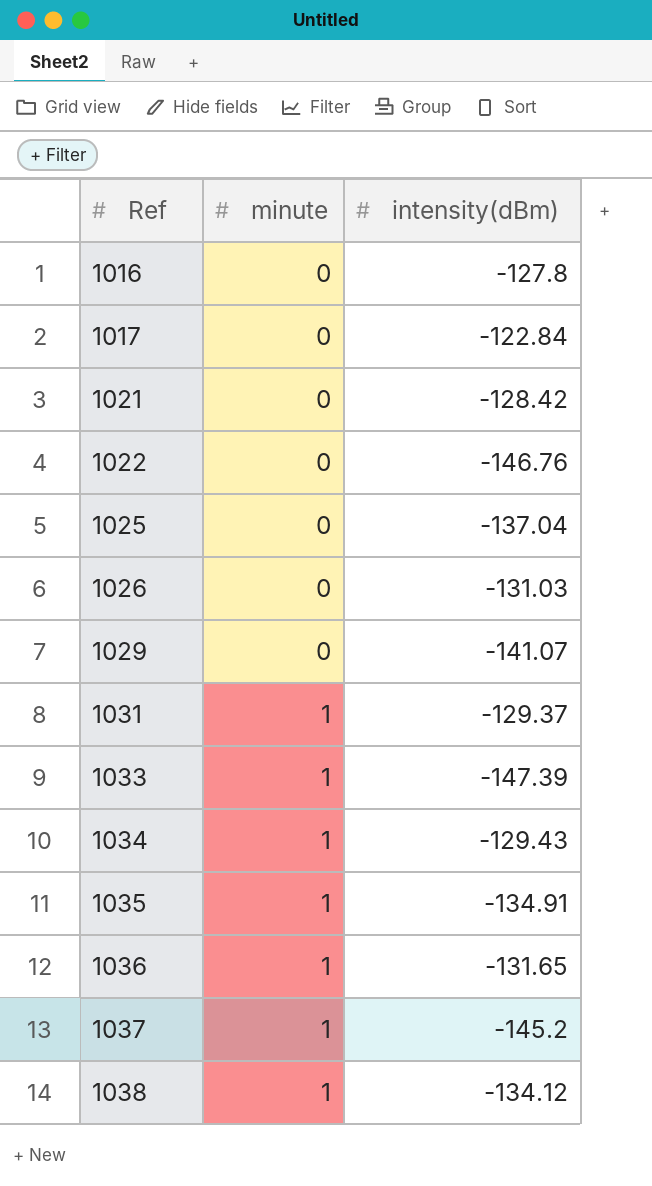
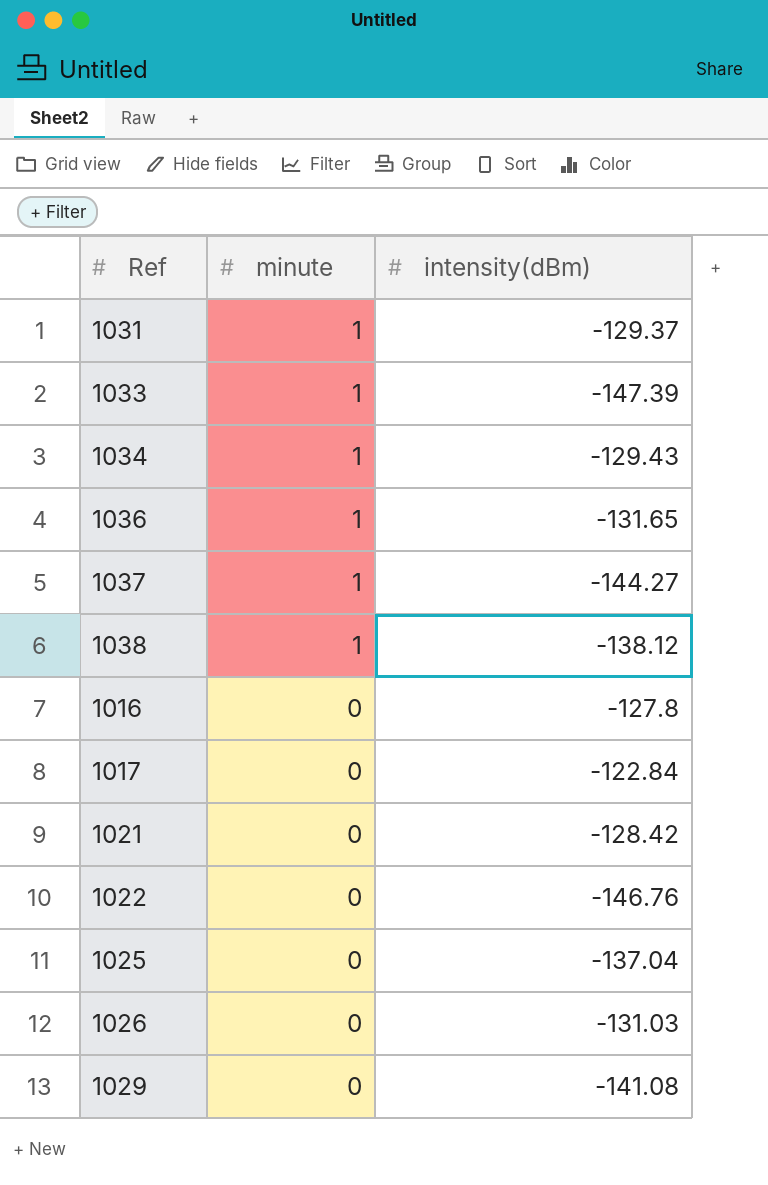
row order: Ref ascending -> minute descending
row 1035: 1 | -134.91 -> none
1037 | intensity(dBm): -145.2 -> -144.27
1038 | intensity(dBm): -134.12 -> -138.12
1029 | intensity(dBm): -141.07 -> -141.08

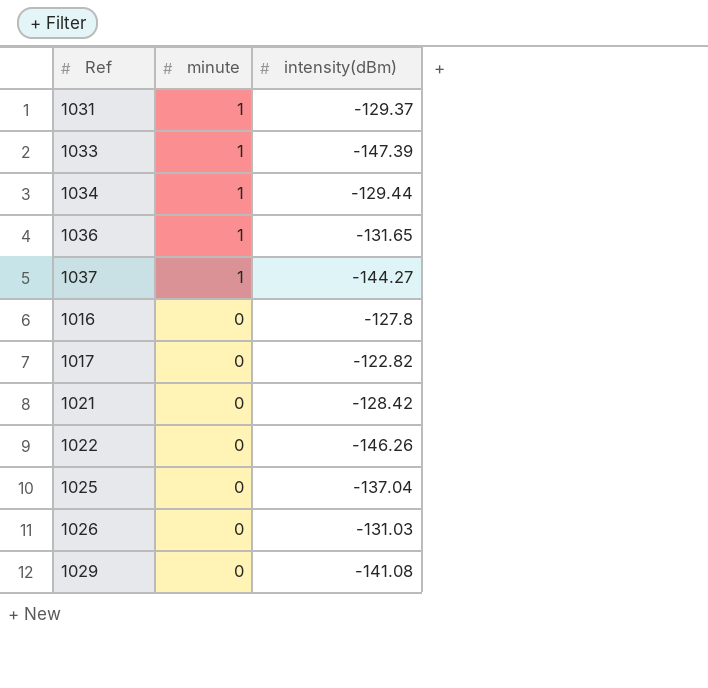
row 1038: 1 | -138.12 -> none
1034 | intensity(dBm): -129.43 -> -129.44
1017 | intensity(dBm): -122.84 -> -122.82
1022 | intensity(dBm): -146.76 -> -146.26

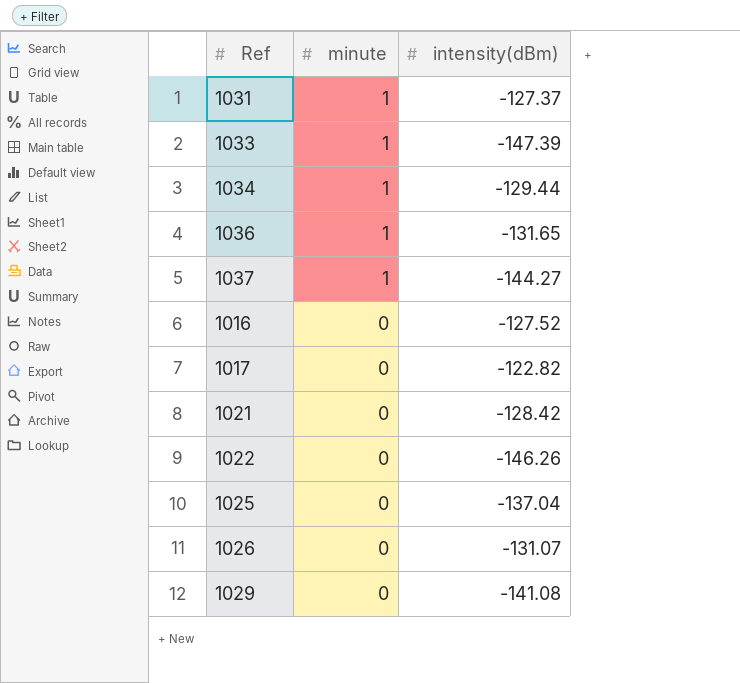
1031 | intensity(dBm): -129.37 -> -127.37
1016 | intensity(dBm): -127.8 -> -127.52
1026 | intensity(dBm): -131.03 -> -131.07

